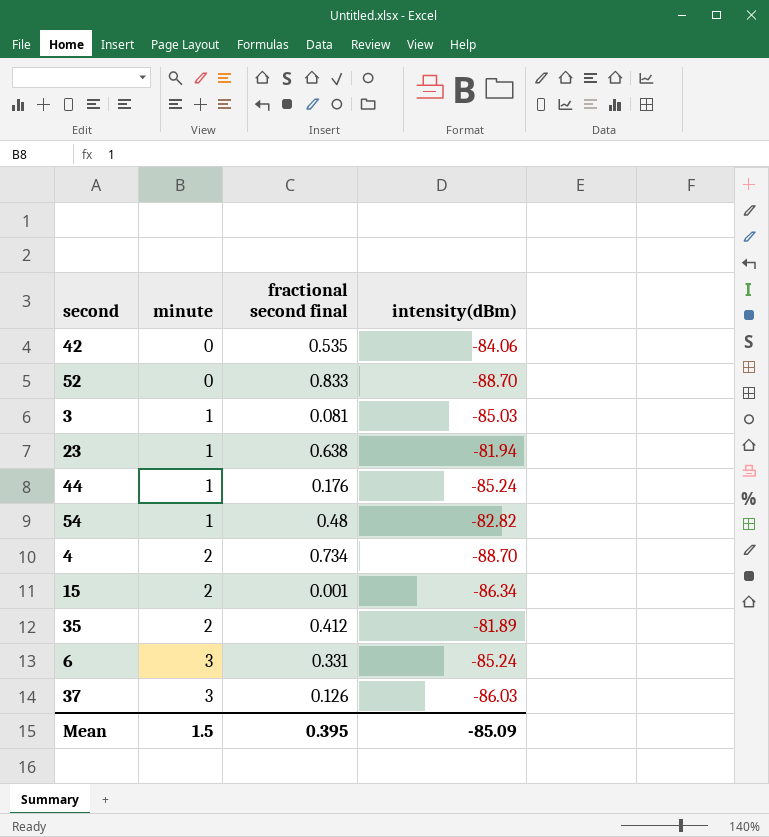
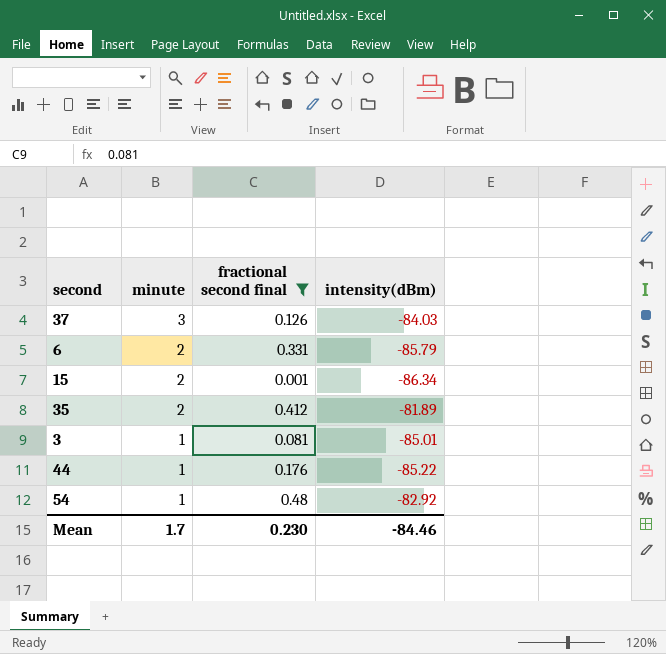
filter: none -> fractional second final <= 0.48
row order: minute ascending -> minute descending
37 | intensity(dBm): -86.03 -> -84.03
6 | minute: 3 -> 2
6 | intensity(dBm): -85.24 -> -85.79
3 | intensity(dBm): -85.03 -> -85.01
44 | intensity(dBm): -85.24 -> -85.22
54 | intensity(dBm): -82.82 -> -82.92
Mean | minute: 1.5 -> 1.7
Mean | fractional second final: 0.395 -> 0.230
Mean | intensity(dBm): -85.09 -> -84.46

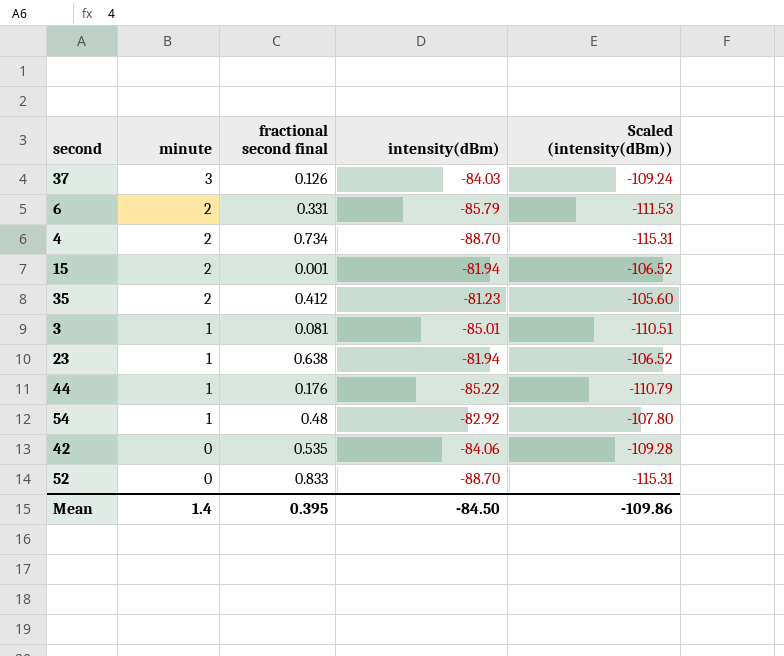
filter: fractional second final <= 0.48 -> none
column Scaled (intensity(dBm)) | formula: none -> [intensity(dBm)] * 1.3
15 | intensity(dBm): -86.34 -> -81.94
35 | intensity(dBm): -81.89 -> -81.23
Mean | minute: 1.7 -> 1.4
Mean | fractional second final: 0.230 -> 0.395
Mean | intensity(dBm): -84.46 -> -84.50

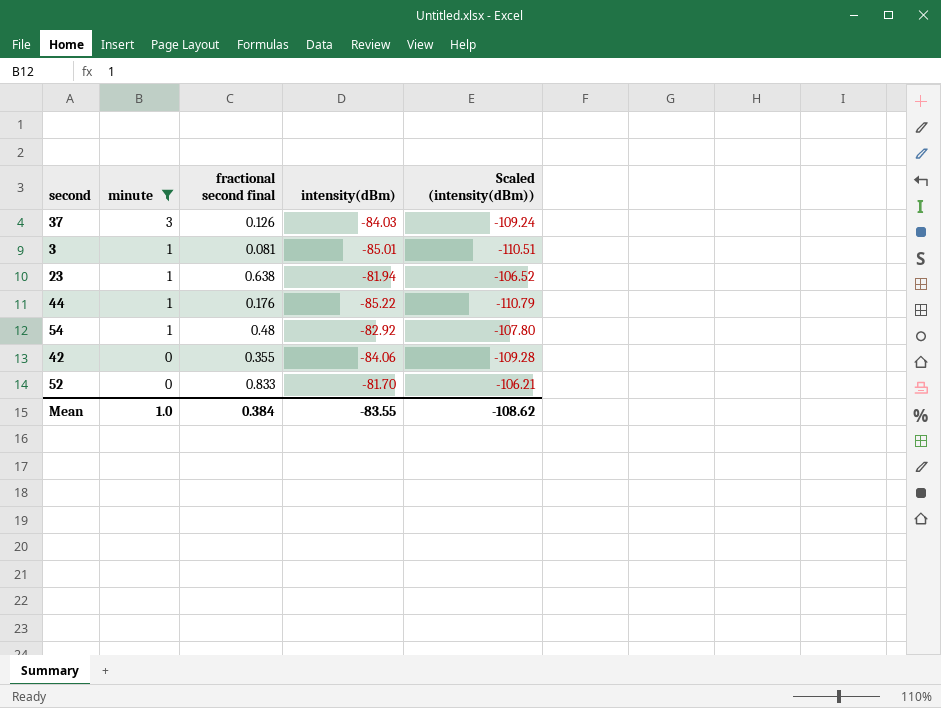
filter: none -> minute != 2
42 | fractional second final: 0.535 -> 0.355
52 | intensity(dBm): -88.70 -> -81.70
52 | Scaled (intensity(dBm)): -115.31 -> -106.21
Mean | minute: 1.4 -> 1.0
Mean | fractional second final: 0.395 -> 0.384
Mean | intensity(dBm): -84.50 -> -83.55
Mean | Scaled (intensity(dBm)): -109.86 -> -108.62

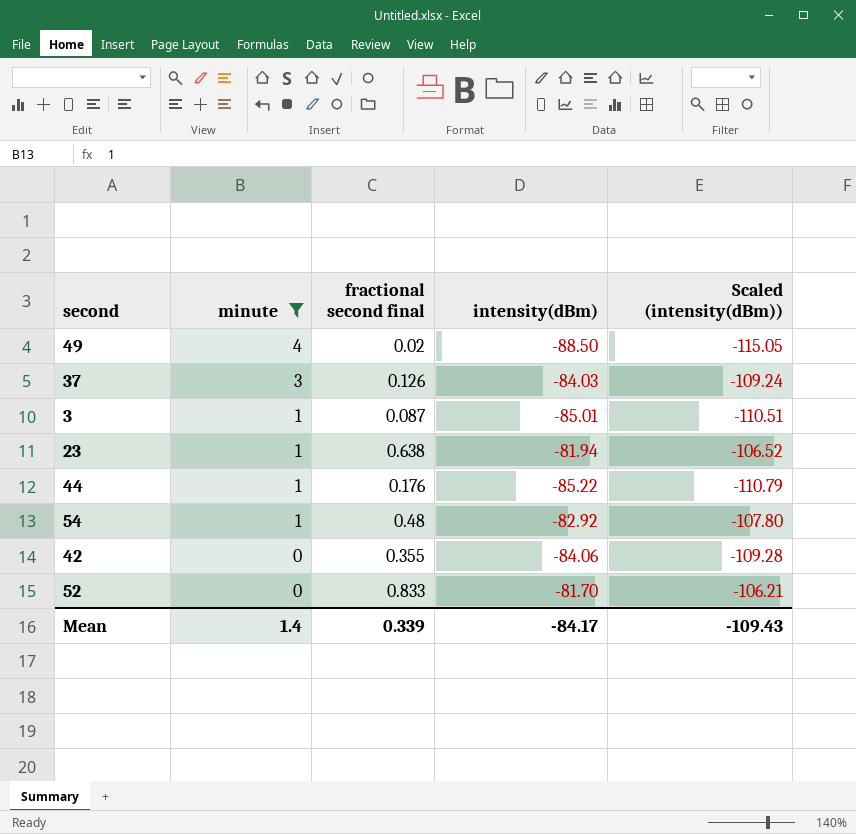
row 49: none -> 4 | 0.02 | -88.50 | -115.05
3 | fractional second final: 0.081 -> 0.087
Mean | minute: 1.0 -> 1.4
Mean | fractional second final: 0.384 -> 0.339
Mean | intensity(dBm): -83.55 -> -84.17
Mean | Scaled (intensity(dBm)): -108.62 -> -109.43

